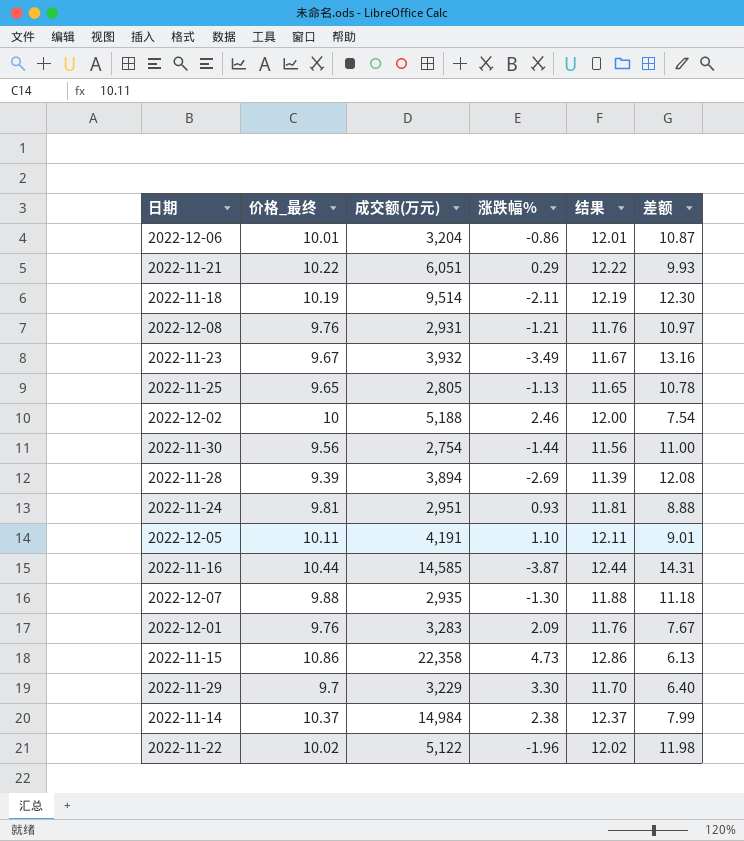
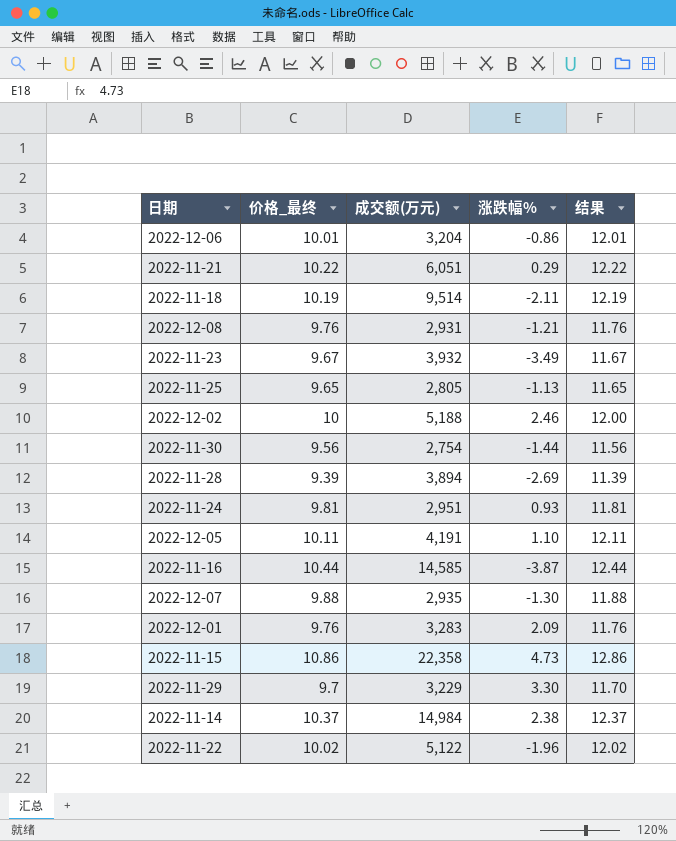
column 差额 | formula: [价格_最终] - [涨跌幅%] -> none

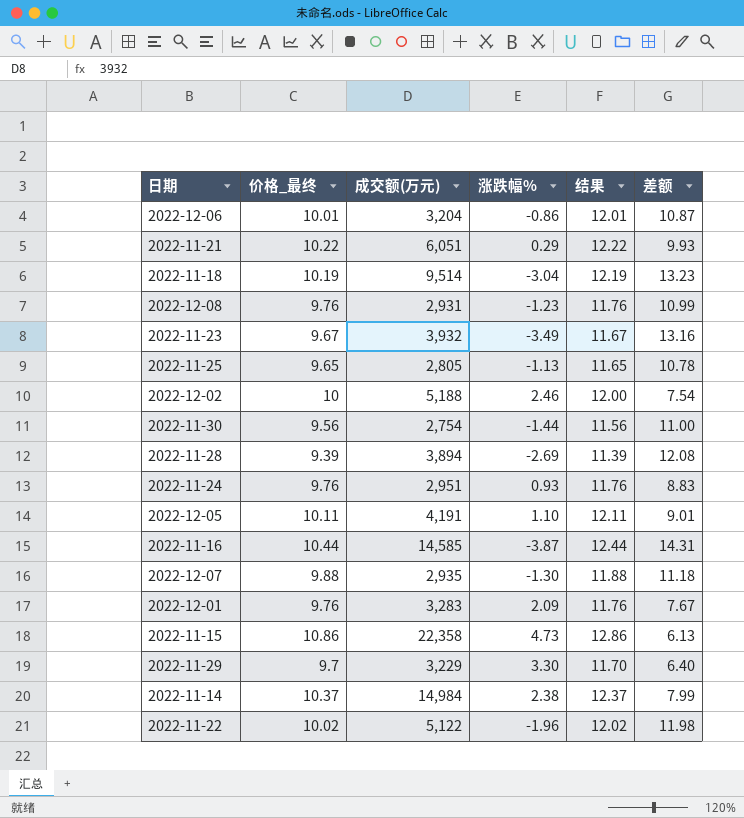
column 差额 | formula: none -> [价格_最终] - [涨跌幅%]
2022-11-18 | 涨跌幅%: -2.11 -> -3.04
2022-12-08 | 涨跌幅%: -1.21 -> -1.23
2022-11-24 | 价格_最终: 9.81 -> 9.76
2022-11-24 | 结果: 11.81 -> 11.76

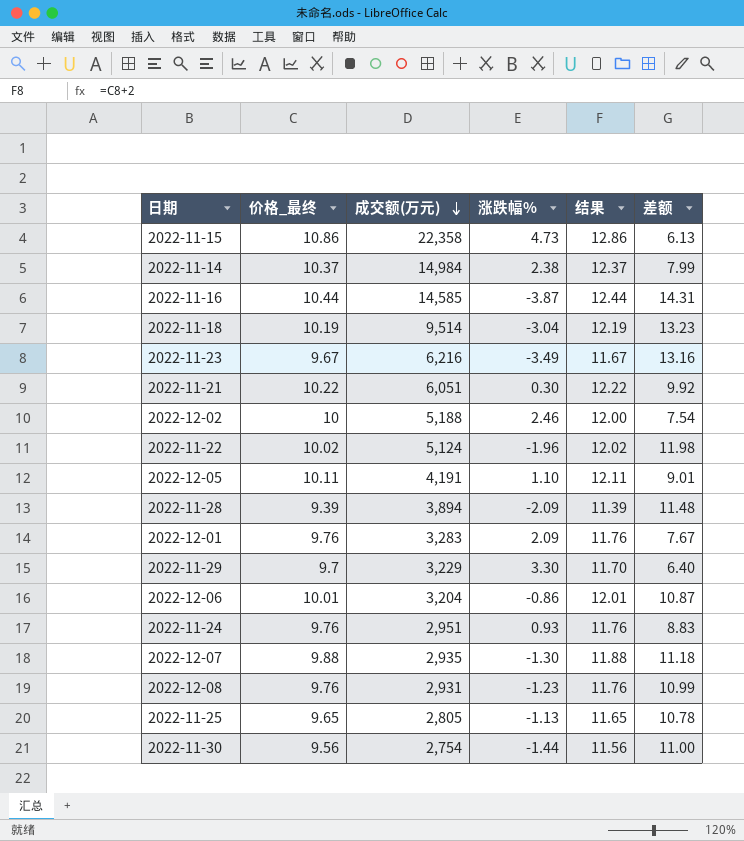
row order: none -> 成交额(万元) descending
2022-11-23 | 成交额(万元): 3,932 -> 6,216
2022-11-21 | 涨跌幅%: 0.29 -> 0.30
2022-11-21 | 差额: 9.93 -> 9.92
2022-11-22 | 成交额(万元): 5,122 -> 5,124
2022-11-28 | 涨跌幅%: -2.69 -> -2.09
2022-11-28 | 差额: 12.08 -> 11.48

